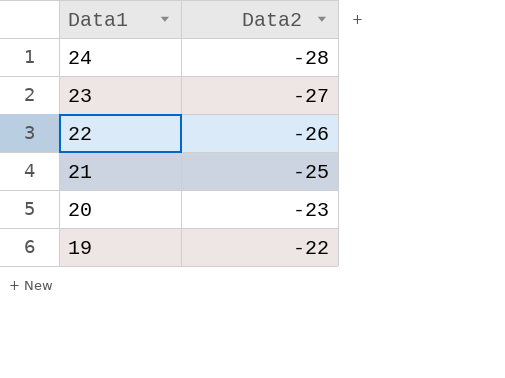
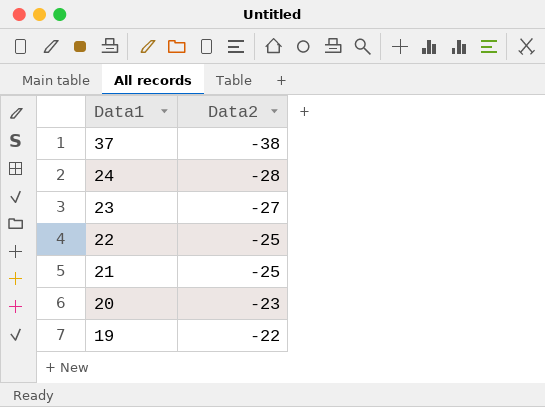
row 37: none -> -38
22 | Data2: -26 -> -25

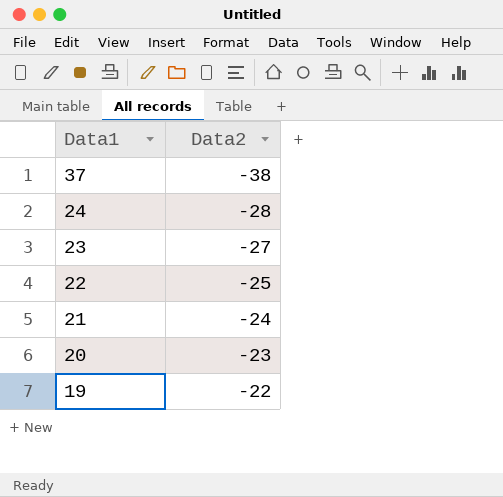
21 | Data2: -25 -> -24

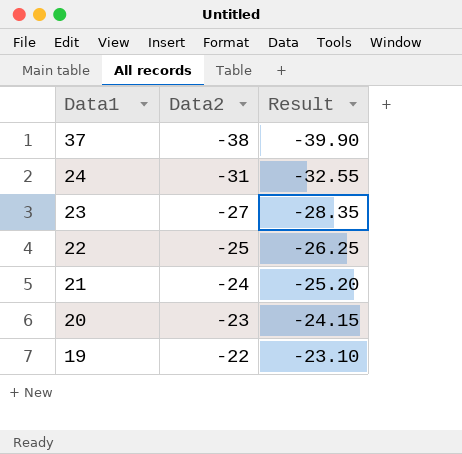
column Result | formula: none -> [Data2] * 1.05
24 | Data2: -28 -> -31

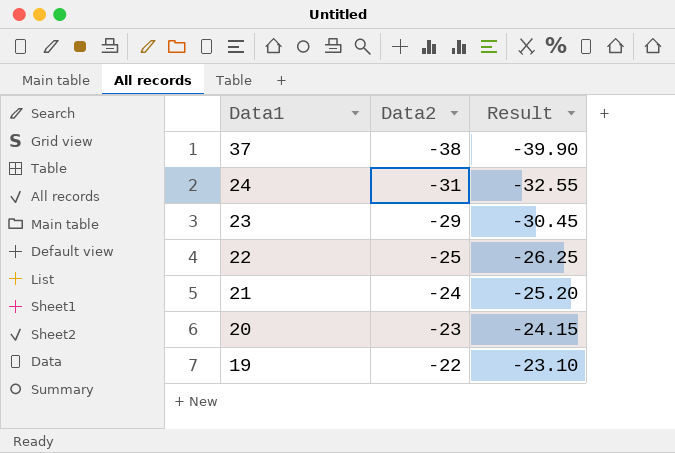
23 | Data2: -27 -> -29
23 | Result: -28.35 -> -30.45

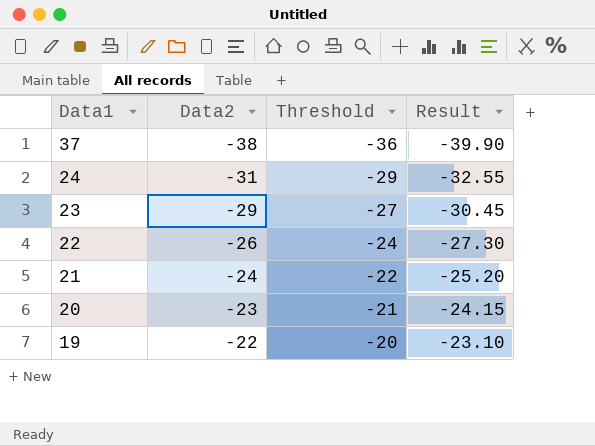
column Threshold | formula: none -> [Data2] + 2
22 | Data2: -25 -> -26
22 | Result: -26.25 -> -27.30

